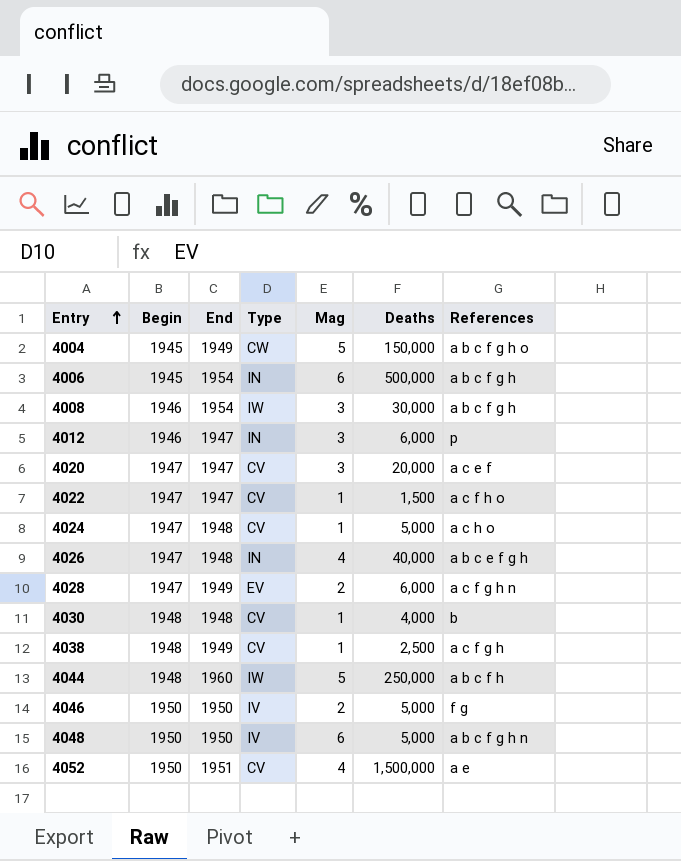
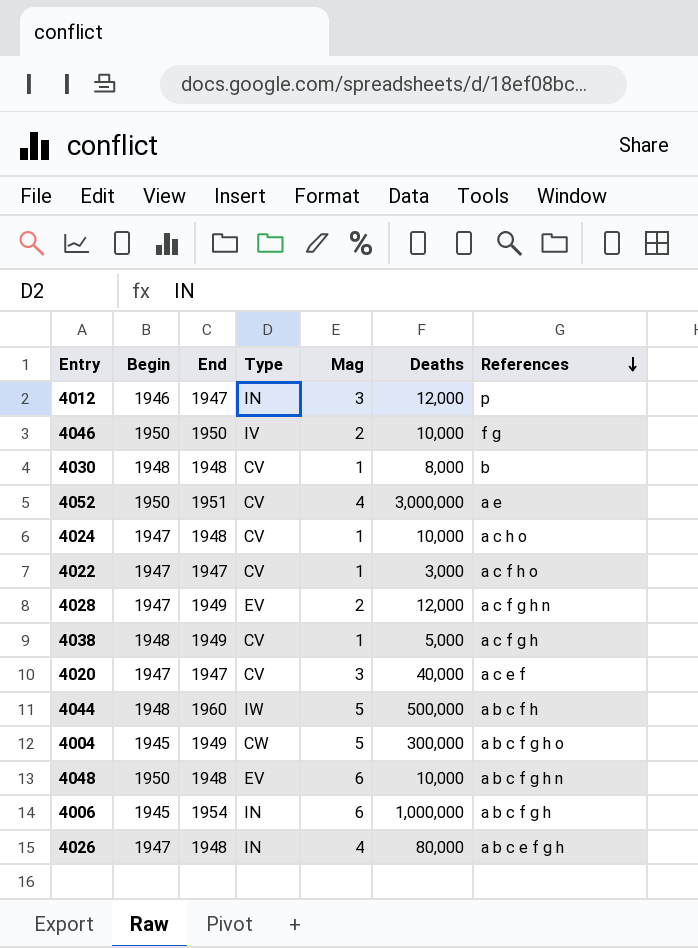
row order: Entry ascending -> References descending
row 4008: 1946 | 1954 | IW | 3 | 30,000 | a b c f g h -> none
4012 | Deaths: 6,000 -> 12,000
4046 | Deaths: 5,000 -> 10,000
4030 | Deaths: 4,000 -> 8,000
4052 | Deaths: 1,500,000 -> 3,000,000
4024 | Deaths: 5,000 -> 10,000
4022 | Deaths: 1,500 -> 3,000
4028 | Deaths: 6,000 -> 12,000
4038 | Deaths: 2,500 -> 5,000
4020 | Deaths: 20,000 -> 40,000
4044 | Deaths: 250,000 -> 500,000
4004 | Deaths: 150,000 -> 300,000
4048 | End: 1950 -> 1948
4048 | Type: IV -> EV
4048 | Deaths: 5,000 -> 10,000
4006 | Deaths: 500,000 -> 1,000,000
4026 | Deaths: 40,000 -> 80,000

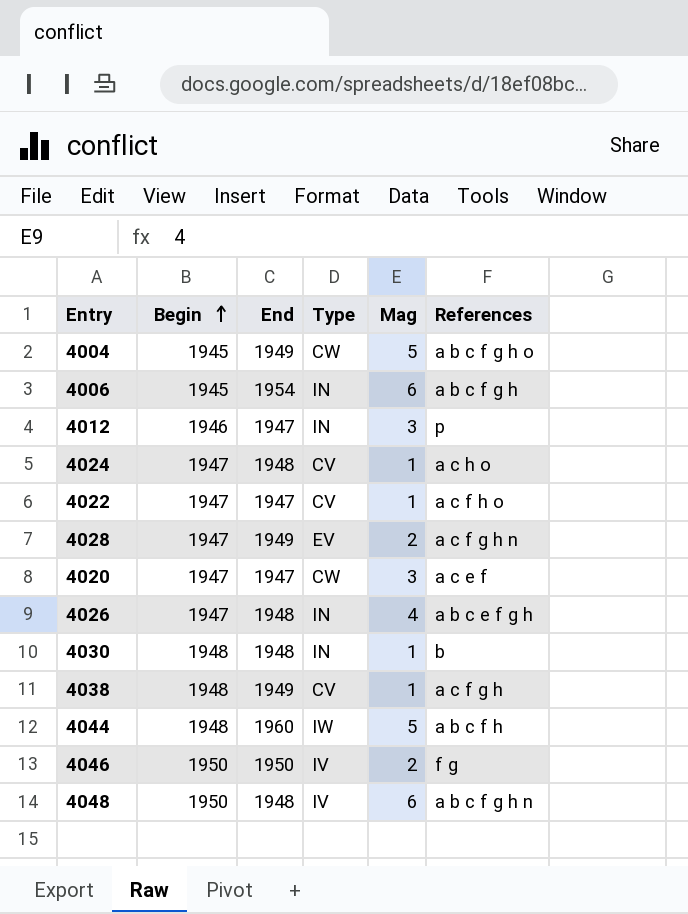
row order: References descending -> Begin ascending
column Deaths | position: 6 -> none
row 4052: 1950 | 1951 | CV | 4 | 3,000,000 | a e -> none
4020 | Type: CV -> CW
4030 | Type: CV -> IN
4048 | Type: EV -> IV

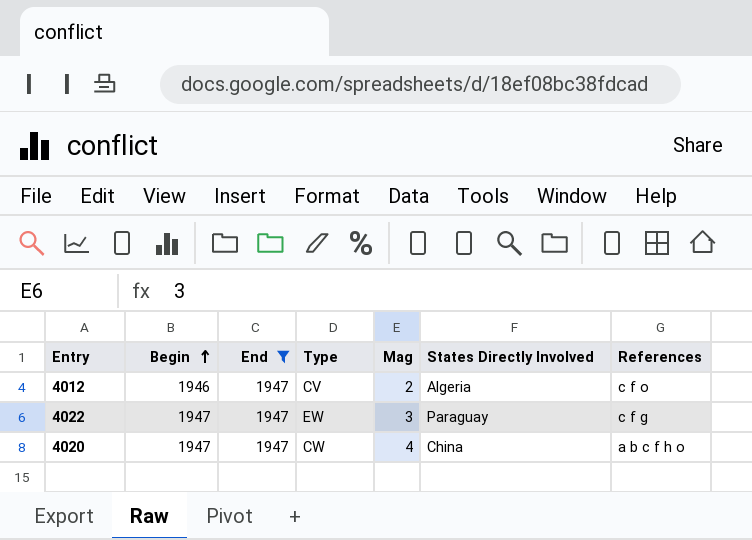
filter: none -> End = 1947
column States Directly Involved | position: none -> 6
4012 | Type: IN -> CV
4012 | Mag: 3 -> 2
4012 | References: p -> c f o
4022 | Type: CV -> EW
4022 | Mag: 1 -> 3
4022 | References: a c f h o -> c f g
4020 | Mag: 3 -> 4
4020 | References: a c e f -> a b c f h o

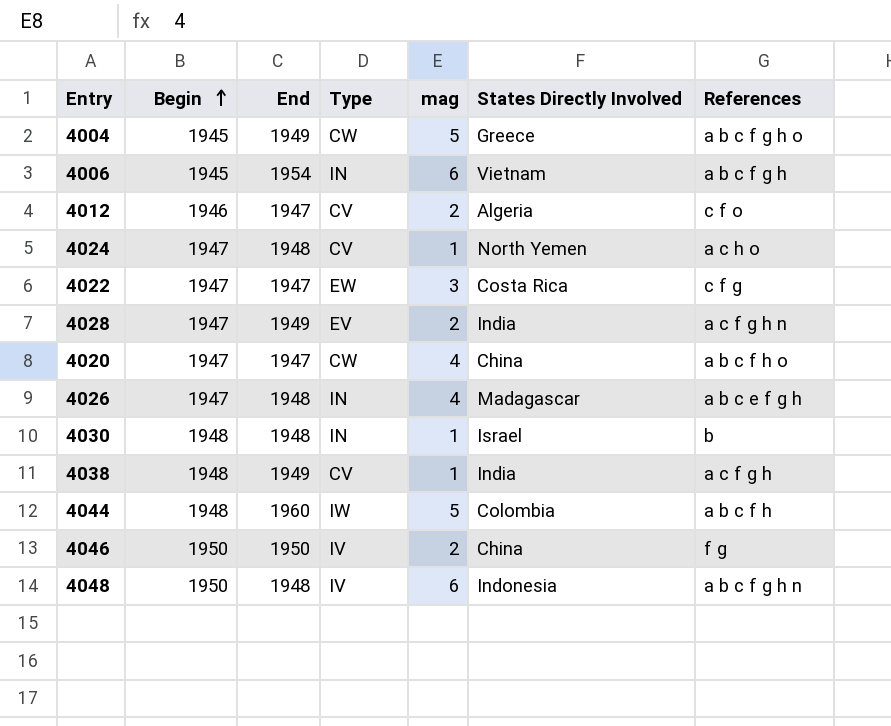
filter: End = 1947 -> none
column name: Mag -> mag
4022 | States Directly Involved: Paraguay -> Costa Rica

